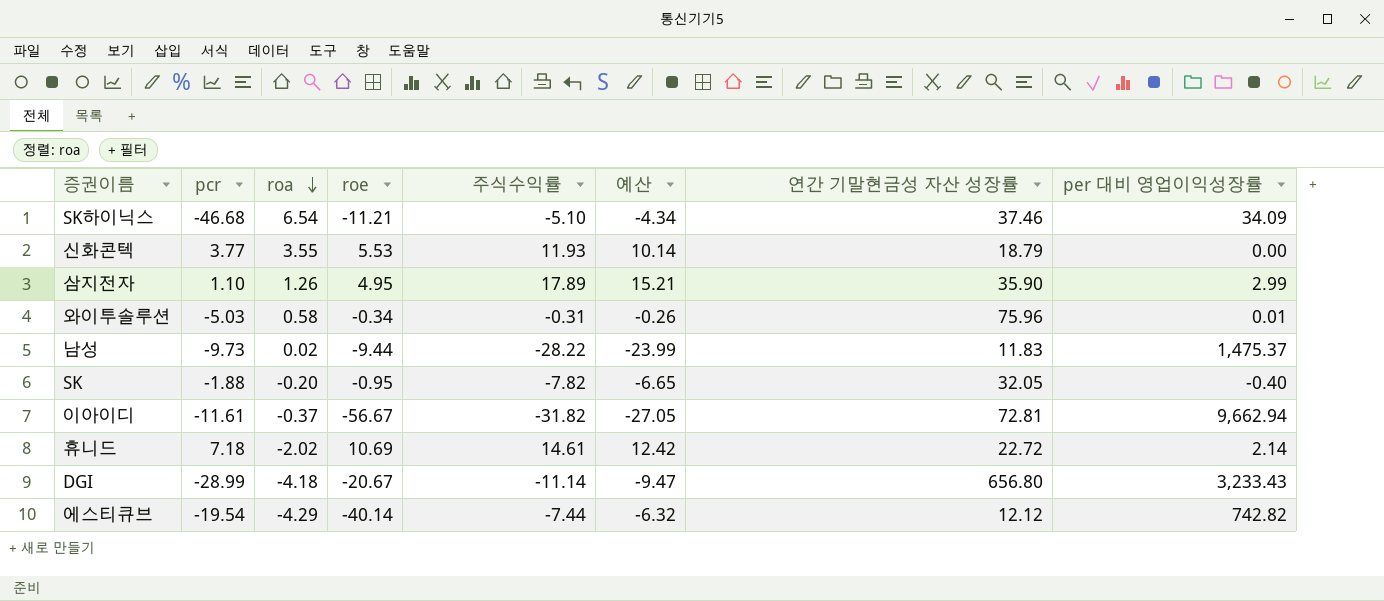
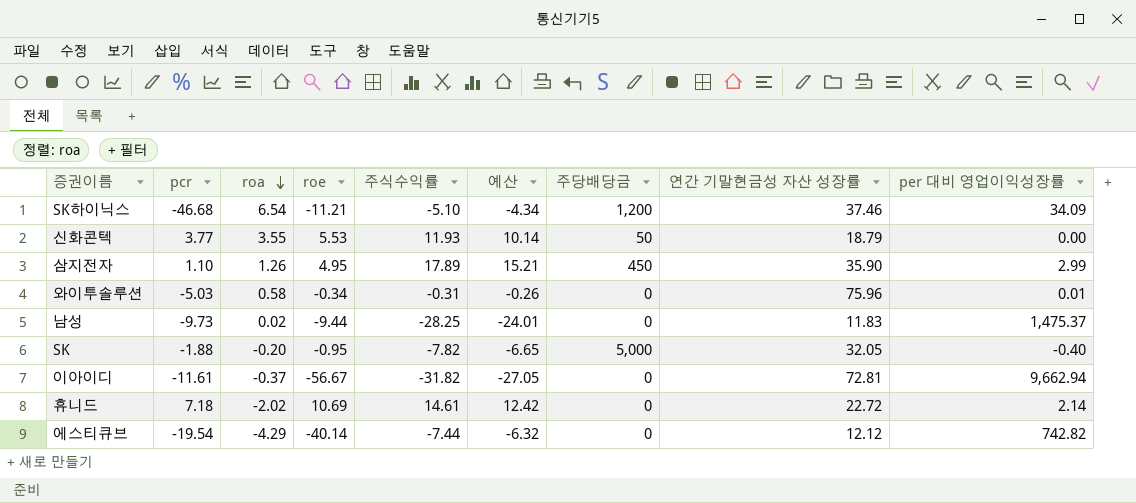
column 주당배당금 | position: none -> 7
row DGI: -28.99 | -4.18 | -20.67 | -11.14 | -9.47 | 656.80 | 3,233.43 -> none
남성 | 주식수익률: -28.22 -> -28.25
남성 | 예산: -23.99 -> -24.01

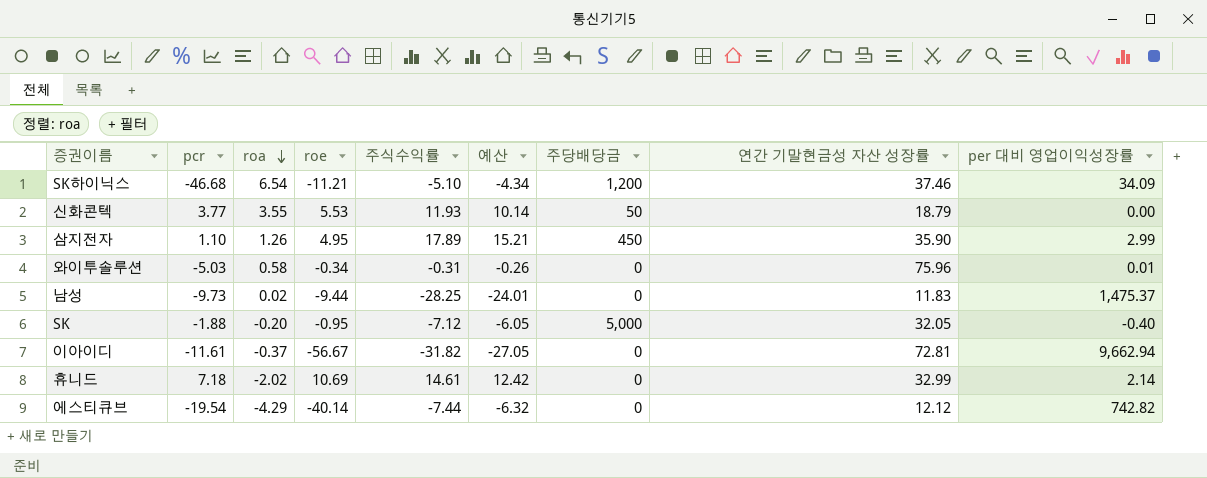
SK | 주식수익률: -7.82 -> -7.12
SK | 예산: -6.65 -> -6.05
휴니드 | 연간 기말현금성 자산 성장률: 22.72 -> 32.99

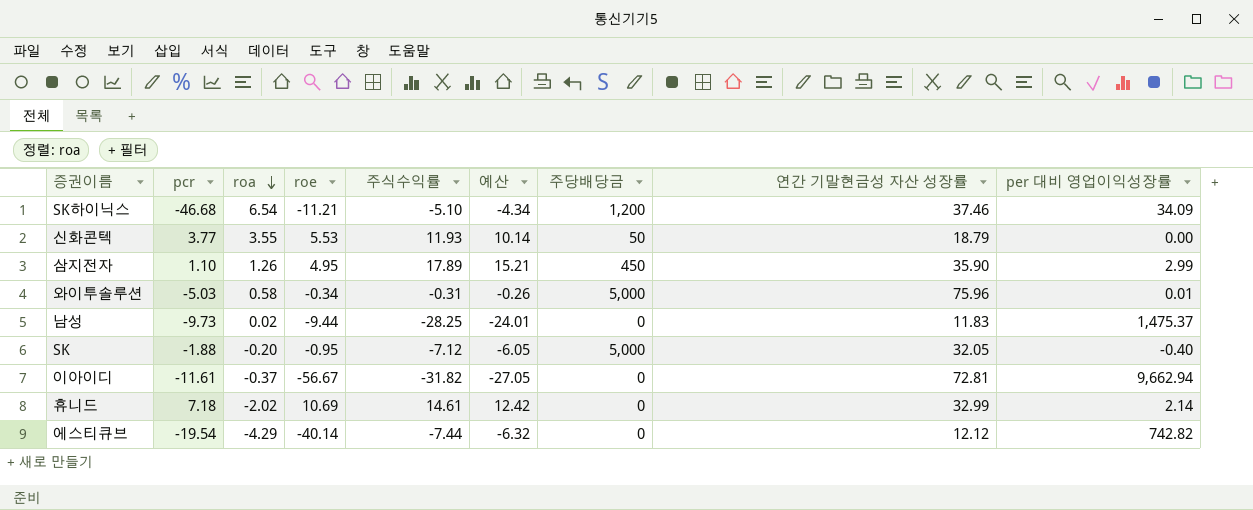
와이투솔루션 | 주당배당금: 0 -> 5,000

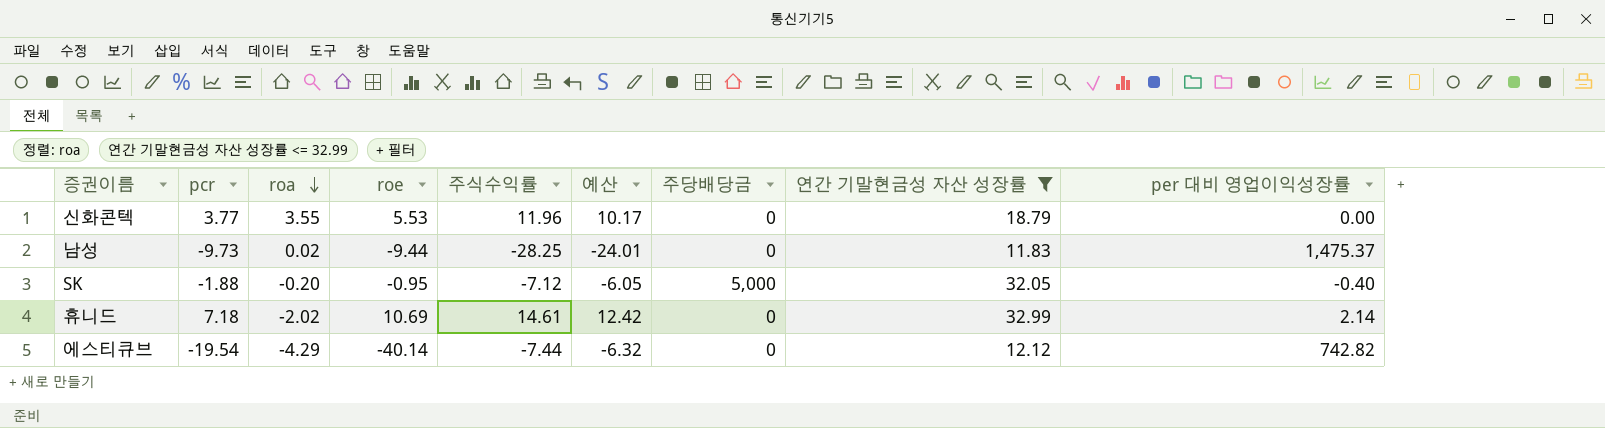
filter: none -> 연간 기말현금성 자산 성장률 <= 32.99
신화콘텍 | 주식수익률: 11.93 -> 11.96
신화콘텍 | 예산: 10.14 -> 10.17
신화콘텍 | 주당배당금: 50 -> 0

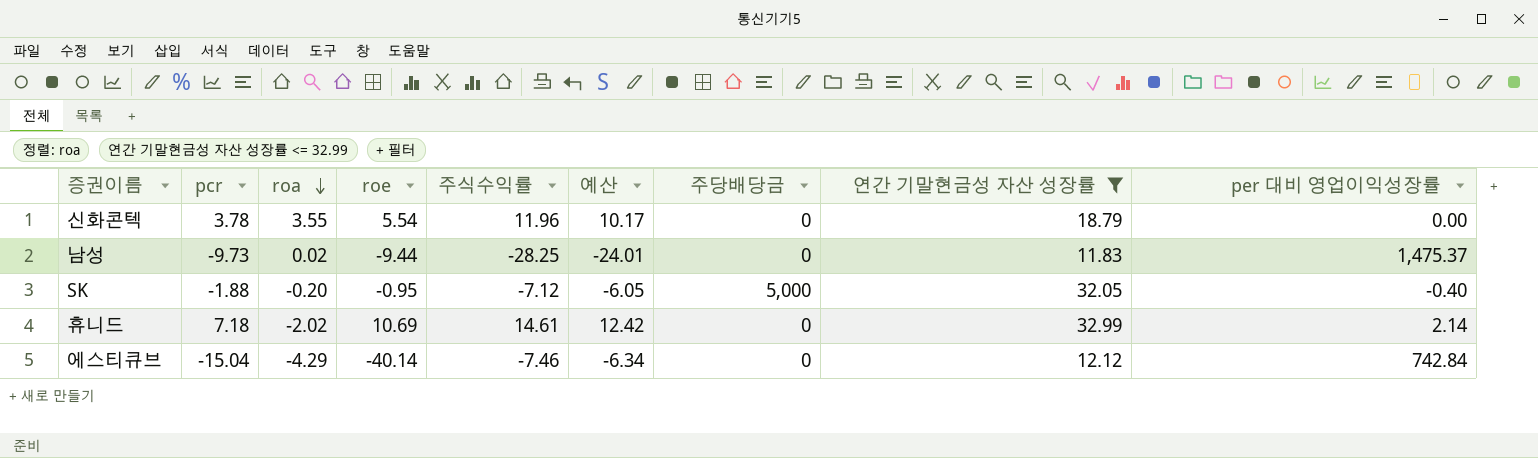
신화콘텍 | pcr: 3.77 -> 3.78
신화콘텍 | roe: 5.53 -> 5.54
에스티큐브 | pcr: -19.54 -> -15.04
에스티큐브 | 주식수익률: -7.44 -> -7.46
에스티큐브 | 예산: -6.32 -> -6.34
에스티큐브 | per 대비 영업이익성장률: 742.82 -> 742.84

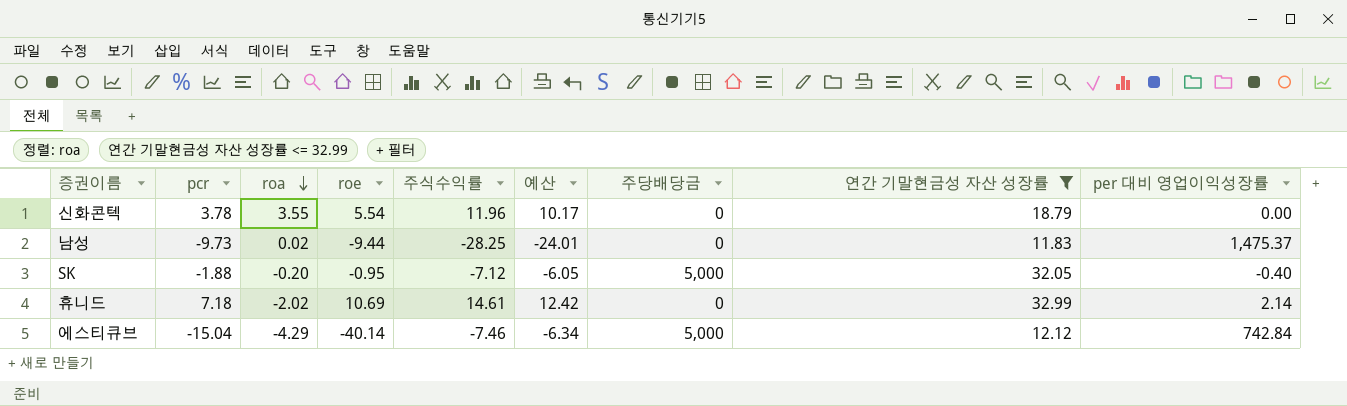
에스티큐브 | 주당배당금: 0 -> 5,000

